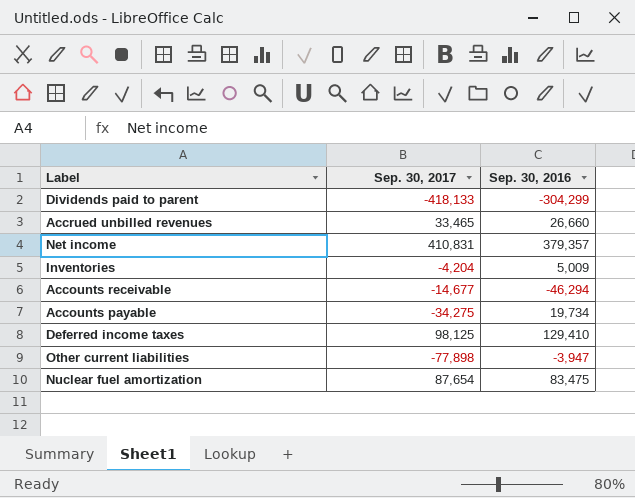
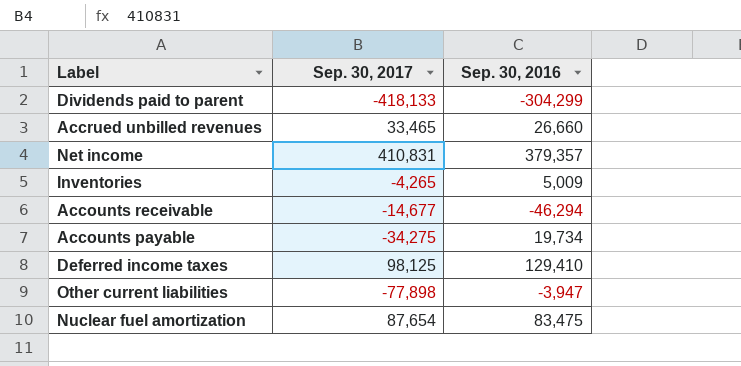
Inventories | Sep. 30, 2017: -4,204 -> -4,265

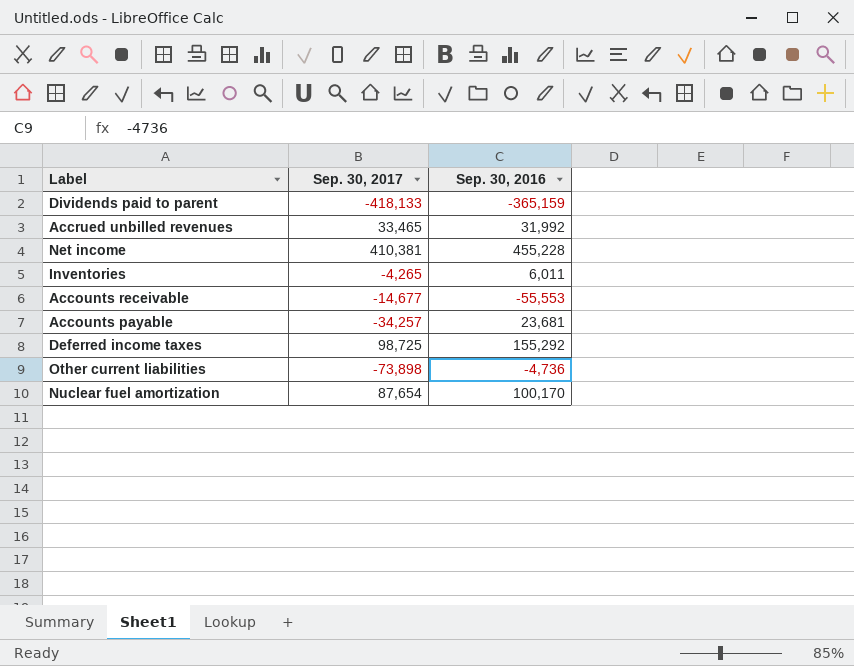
Dividends paid to parent | Sep. 30, 2016: -304,299 -> -365,159
Accrued unbilled revenues | Sep. 30, 2016: 26,660 -> 31,992
Net income | Sep. 30, 2017: 410,831 -> 410,381
Net income | Sep. 30, 2016: 379,357 -> 455,228
Inventories | Sep. 30, 2016: 5,009 -> 6,011
Accounts receivable | Sep. 30, 2016: -46,294 -> -55,553
Accounts payable | Sep. 30, 2017: -34,275 -> -34,257
Accounts payable | Sep. 30, 2016: 19,734 -> 23,681
Deferred income taxes | Sep. 30, 2017: 98,125 -> 98,725
Deferred income taxes | Sep. 30, 2016: 129,410 -> 155,292
Other current liabilities | Sep. 30, 2017: -77,898 -> -73,898
Other current liabilities | Sep. 30, 2016: -3,947 -> -4,736
Nuclear fuel amortization | Sep. 30, 2016: 83,475 -> 100,170

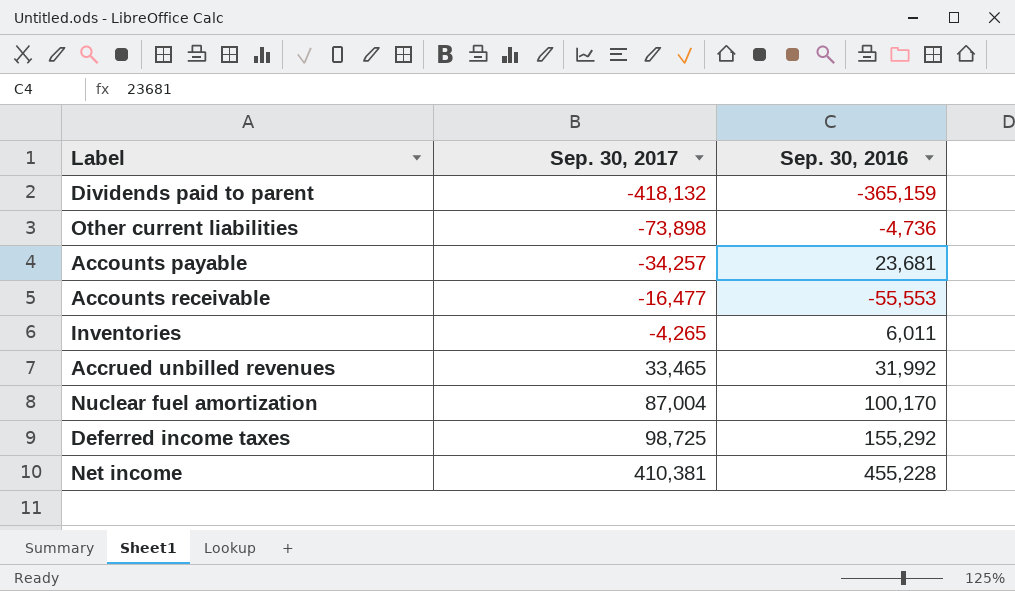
row order: none -> Sep. 30, 2017 ascending
Dividends paid to parent | Sep. 30, 2017: -418,133 -> -418,132
Accounts receivable | Sep. 30, 2017: -14,677 -> -16,477
Nuclear fuel amortization | Sep. 30, 2017: 87,654 -> 87,004

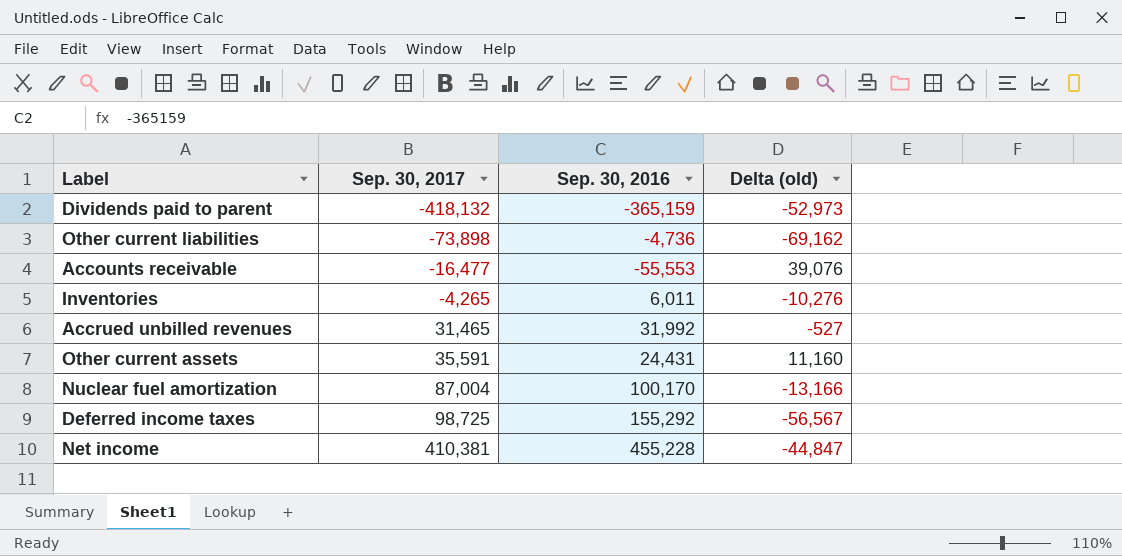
column Delta (old) | formula: none -> [Sep. 30, 2017] - [Sep. 30, 2016]
row Accounts payable: -34,257 | 23,681 -> none
Accrued unbilled revenues | Sep. 30, 2017: 33,465 -> 31,465
row Other current assets: none -> 35,591 | 24,431 | 11,160

